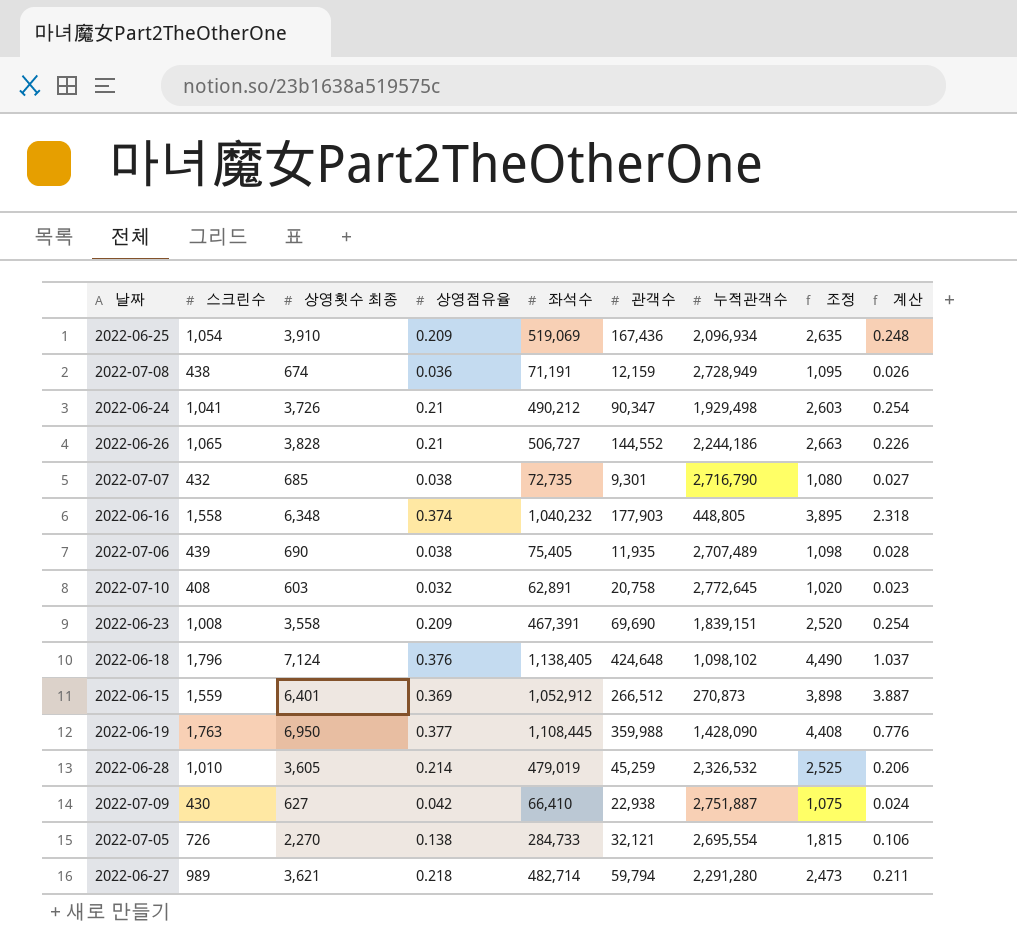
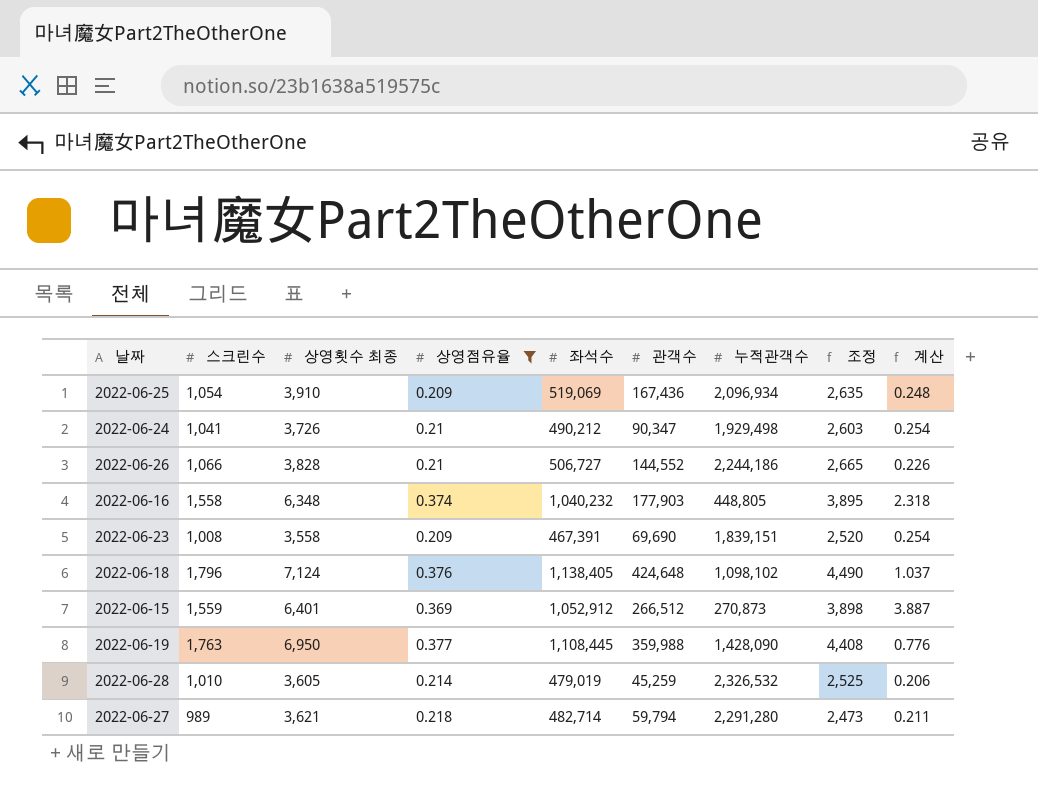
filter: none -> 상영점유율 >= 0.209
2022-06-26 | 스크린수: 1,065 -> 1,066
2022-06-26 | 조정: 2,663 -> 2,665

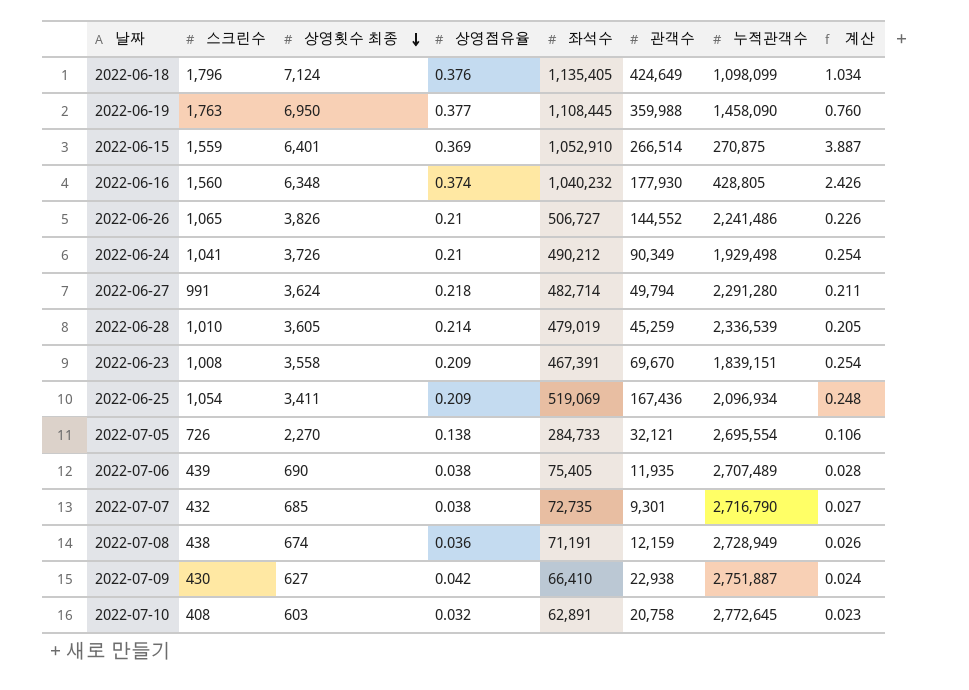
filter: 상영점유율 >= 0.209 -> none
row order: none -> 상영횟수 최종 descending
column 조정 | formula: [스크린수] * 2.5 -> none
2022-06-18 | 좌석수: 1,138,405 -> 1,135,405
2022-06-18 | 관객수: 424,648 -> 424,649
2022-06-18 | 누적관객수: 1,098,102 -> 1,098,099
2022-06-18 | 계산: 1.037 -> 1.034
2022-06-19 | 누적관객수: 1,428,090 -> 1,458,090
2022-06-19 | 계산: 0.776 -> 0.760
2022-06-15 | 좌석수: 1,052,912 -> 1,052,910
2022-06-15 | 관객수: 266,512 -> 266,514
2022-06-15 | 누적관객수: 270,873 -> 270,875
2022-06-16 | 스크린수: 1,558 -> 1,560
2022-06-16 | 관객수: 177,903 -> 177,930
2022-06-16 | 누적관객수: 448,805 -> 428,805
2022-06-16 | 계산: 2.318 -> 2.426
2022-06-26 | 스크린수: 1,066 -> 1,065
2022-06-26 | 상영횟수 최종: 3,828 -> 3,826
2022-06-26 | 누적관객수: 2,244,186 -> 2,241,486
2022-06-24 | 관객수: 90,347 -> 90,349
2022-06-27 | 스크린수: 989 -> 991
2022-06-27 | 상영횟수 최종: 3,621 -> 3,624
2022-06-27 | 관객수: 59,794 -> 49,794
2022-06-28 | 누적관객수: 2,326,532 -> 2,336,539
2022-06-28 | 계산: 0.206 -> 0.205
2022-06-23 | 관객수: 69,690 -> 69,670
2022-06-25 | 상영횟수 최종: 3,910 -> 3,411

